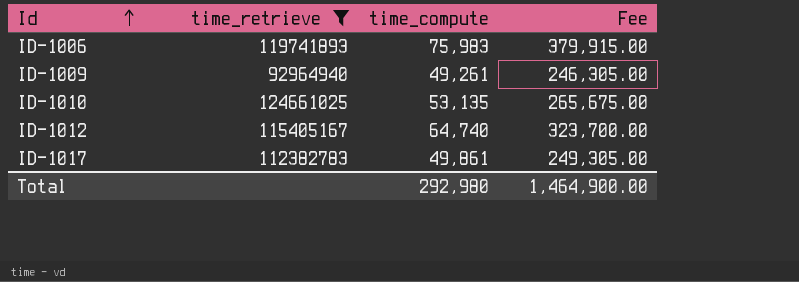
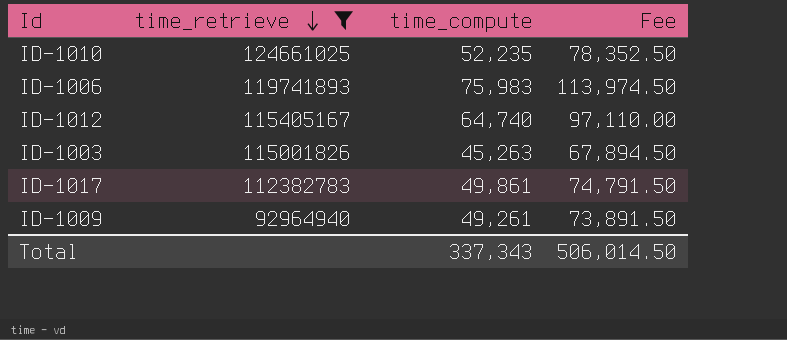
row order: Id ascending -> time_retrieve descending
column Fee | formula: [time_compute] * 5 -> [time_compute] * 1.5
ID-1010 | time_compute: 53,135 -> 52,235
row ID-1003: none -> 115001826 | 45,263 | 67,894.50
Total | time_compute: 292,980 -> 337,343
Total | Fee: 1,464,900.00 -> 506,014.50

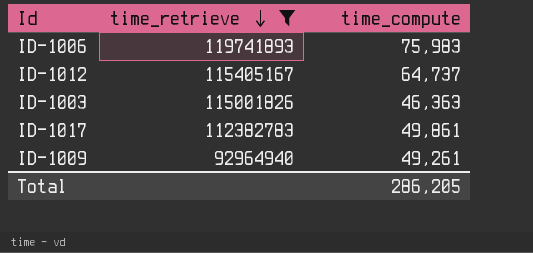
column Fee | formula: [time_compute] * 1.5 -> none
row ID-1010: 124661025 | 52,235 | 78,352.50 -> none
ID-1012 | time_compute: 64,740 -> 64,737
ID-1003 | time_compute: 45,263 -> 46,363
Total | time_compute: 337,343 -> 286,205

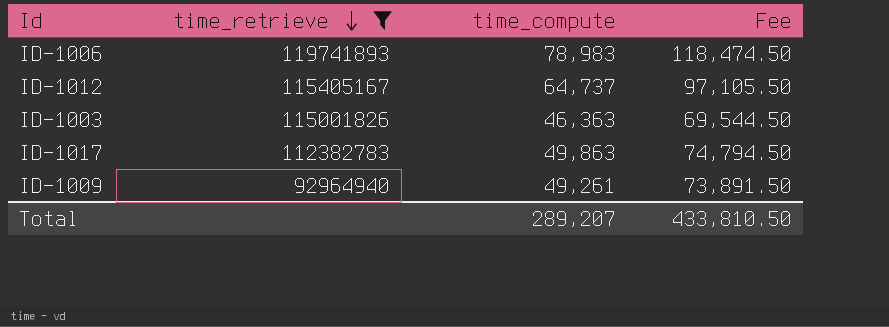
column Fee | formula: none -> [time_compute] * 1.5
ID-1006 | time_compute: 75,983 -> 78,983
ID-1017 | time_compute: 49,861 -> 49,863
Total | time_compute: 286,205 -> 289,207

